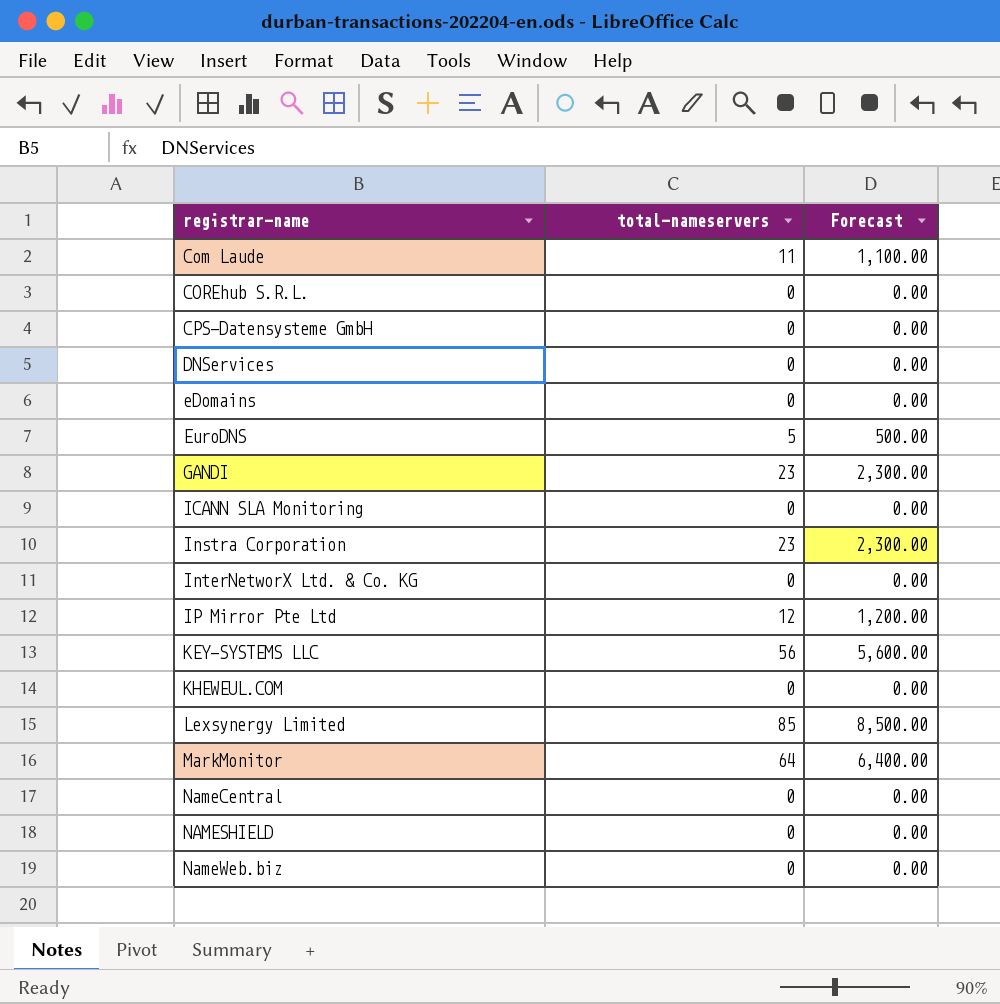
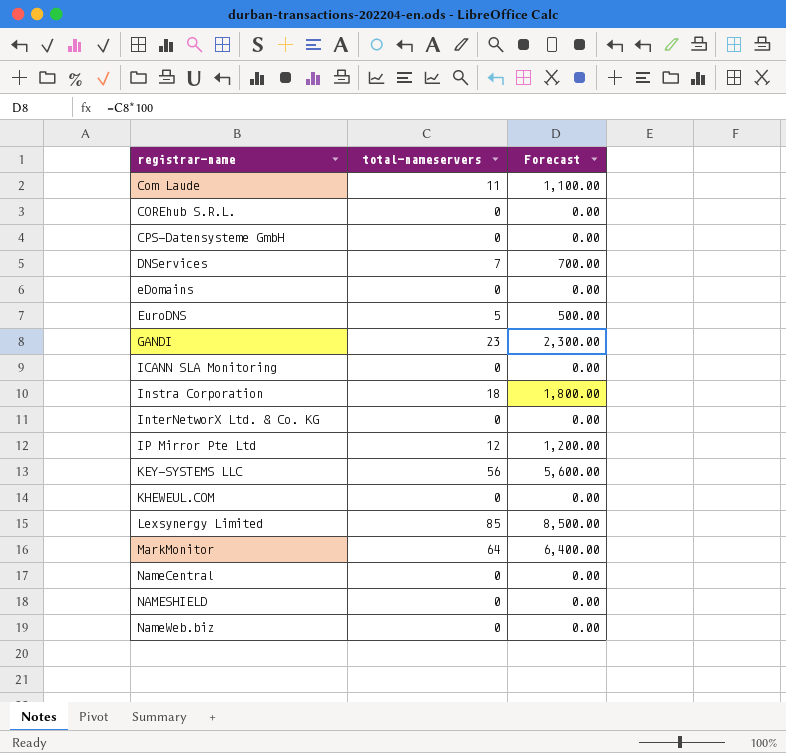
DNServices | total-nameservers: 0 -> 7
DNServices | Forecast: 0.00 -> 700.00
Instra Corporation | total-nameservers: 23 -> 18
Instra Corporation | Forecast: 2,300.00 -> 1,800.00

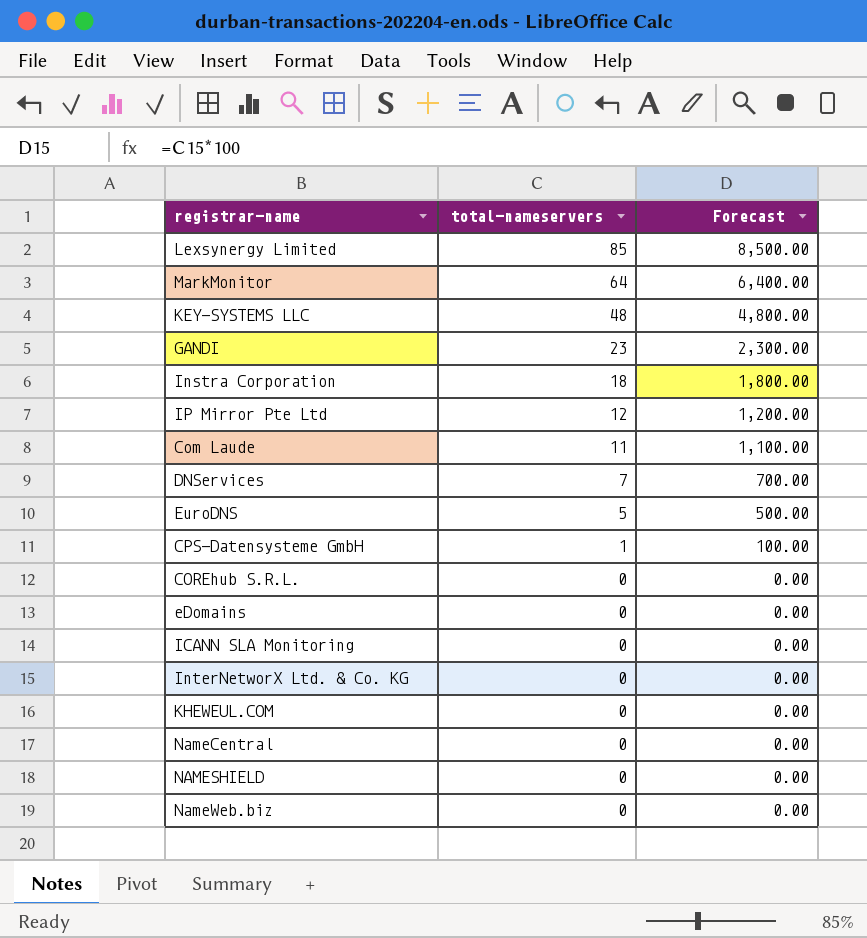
row order: registrar-name ascending -> total-nameservers descending
KEY-SYSTEMS LLC | total-nameservers: 56 -> 48
KEY-SYSTEMS LLC | Forecast: 5,600.00 -> 4,800.00
CPS-Datensysteme GmbH | total-nameservers: 0 -> 1
CPS-Datensysteme GmbH | Forecast: 0.00 -> 100.00

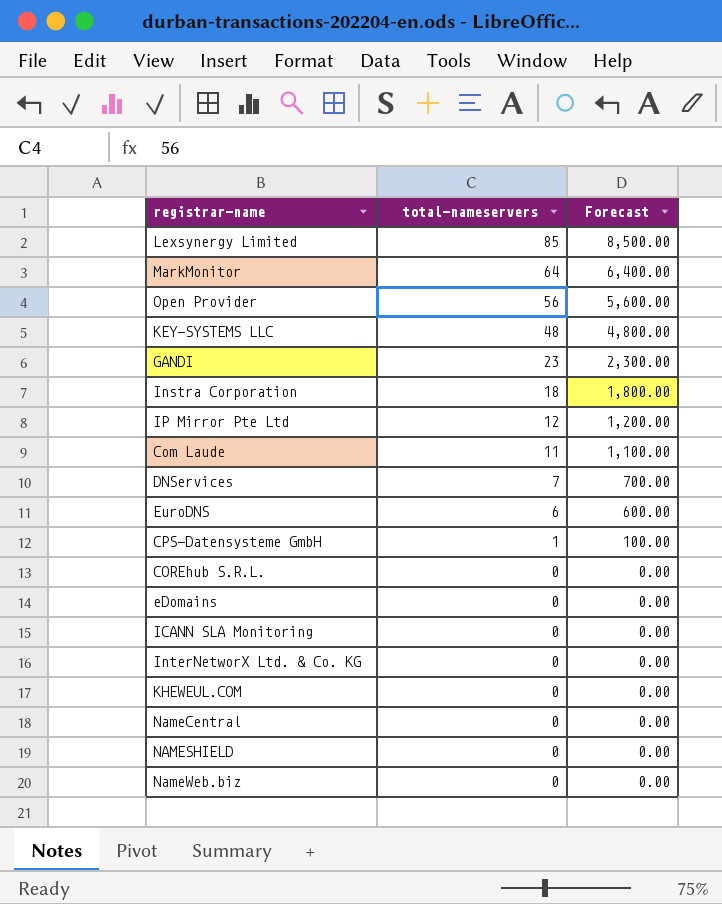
row Open Provider: none -> 56 | 5,600.00
EuroDNS | total-nameservers: 5 -> 6
EuroDNS | Forecast: 500.00 -> 600.00

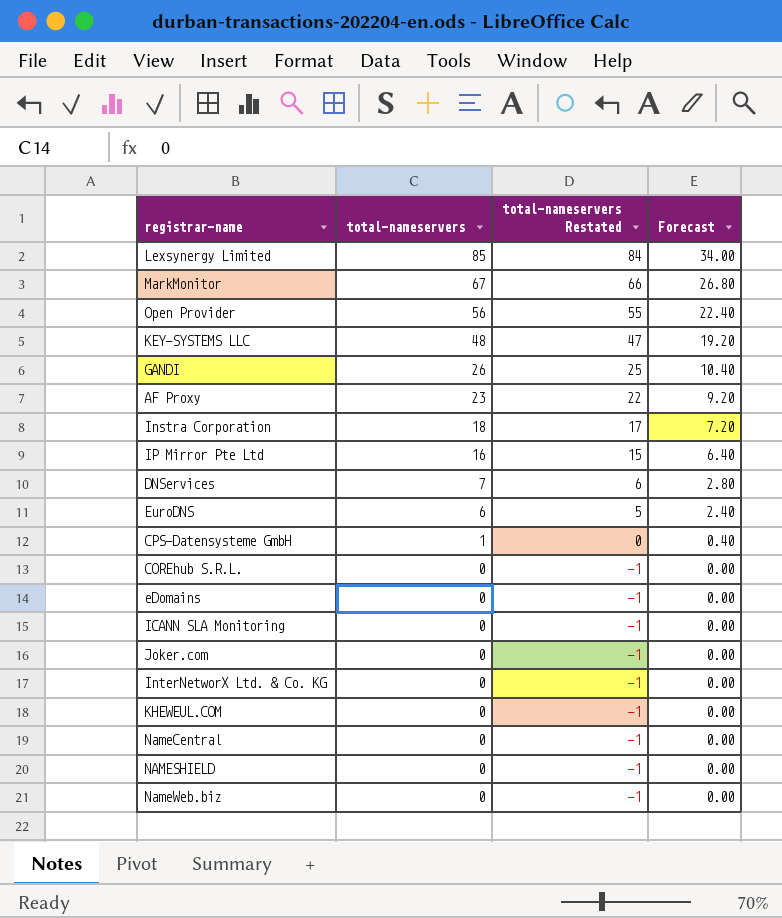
column total-nameservers Restated | formula: none -> [total-nameservers] - 1
column Forecast | formula: [total-nameservers] * 100 -> [total-nameservers] * 0.4
row Com Laude: 11 | 1,100.00 -> none
MarkMonitor | total-nameservers: 64 -> 67
GANDI | total-nameservers: 23 -> 26
row AF Proxy: none -> 23 | 22 | 9.20
IP Mirror Pte Ltd | total-nameservers: 12 -> 16
row Joker.com: none -> 0 | -1 | 0.00

